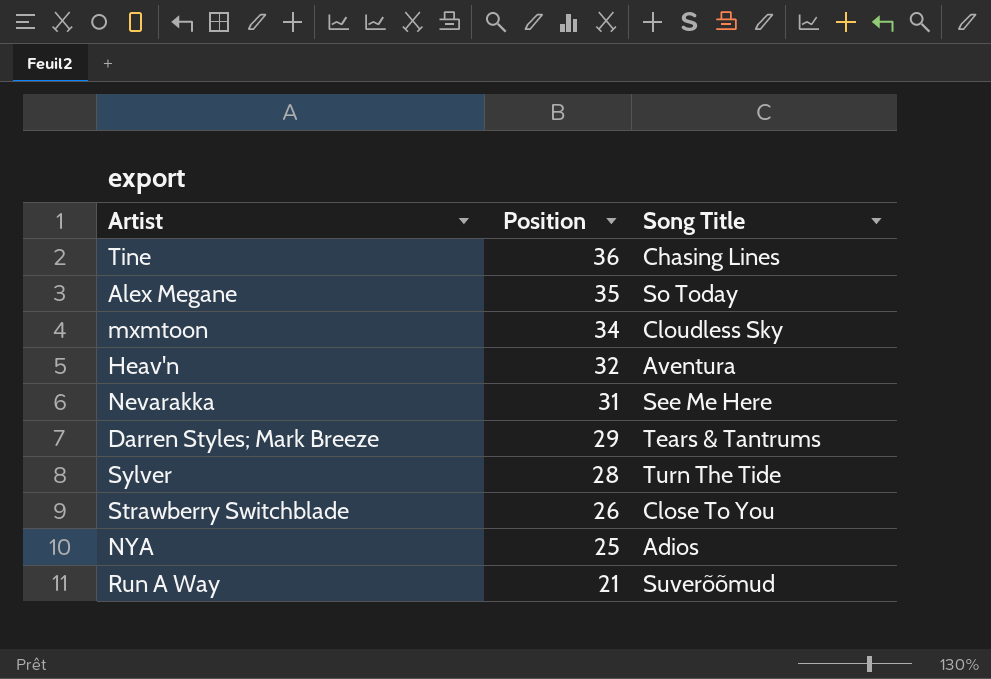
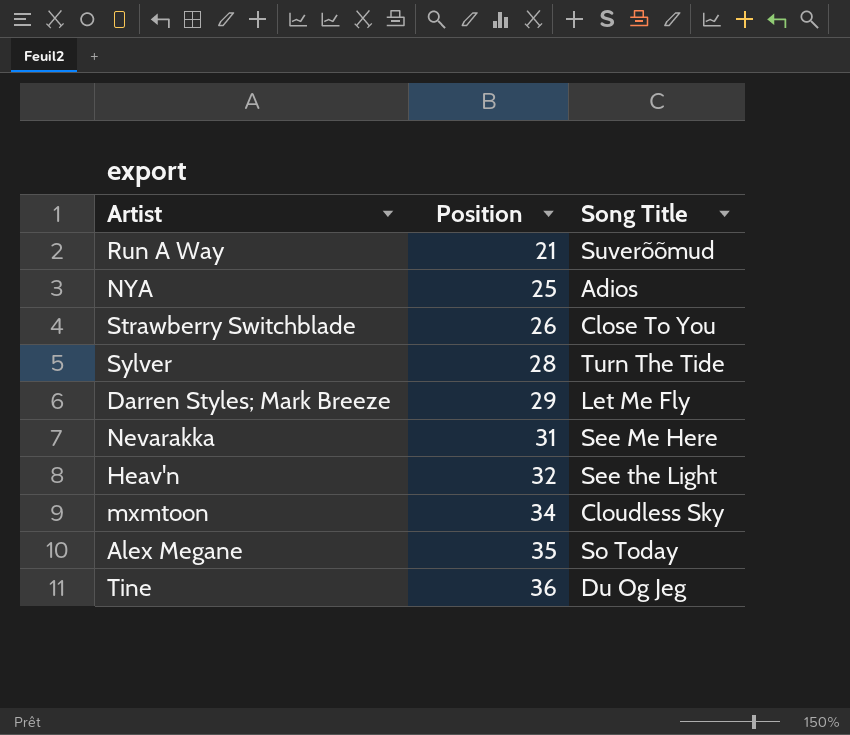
row order: Position descending -> Position ascending
Darren Styles; Mark Breeze | Song Title: Tears & Tantrums -> Let Me Fly
Heav'n | Song Title: Aventura -> See the Light
Tine | Song Title: Chasing Lines -> Du Og Jeg

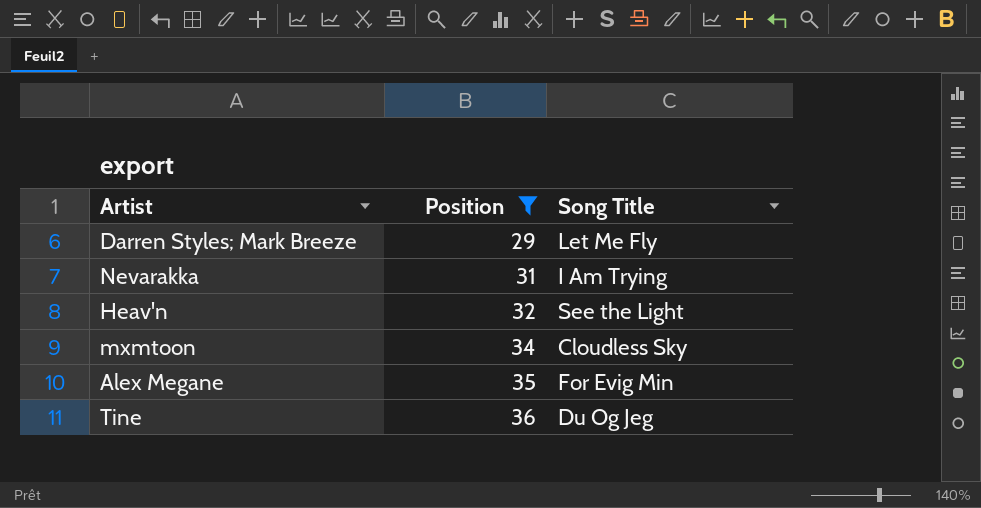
filter: none -> Position >= 29
Nevarakka | Song Title: See Me Here -> I Am Trying
Alex Megane | Song Title: So Today -> For Evig Min

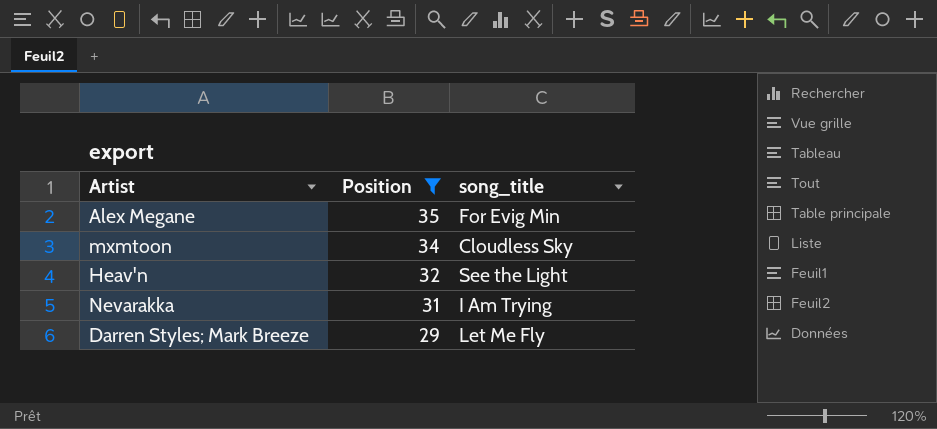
row order: Position ascending -> Position descending
column name: Song Title -> song_title
row Tine: 36 | Du Og Jeg -> none

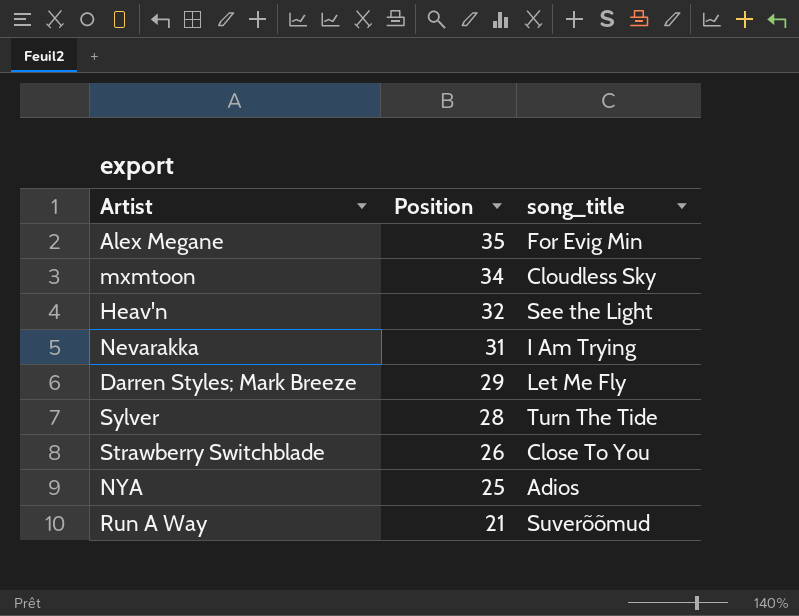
filter: Position >= 29 -> none

